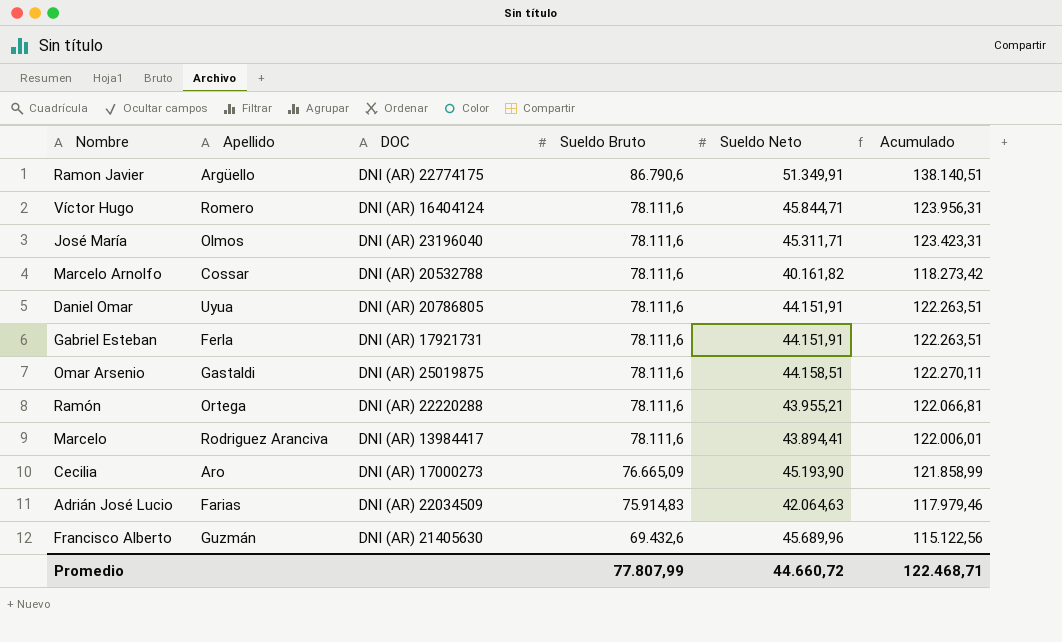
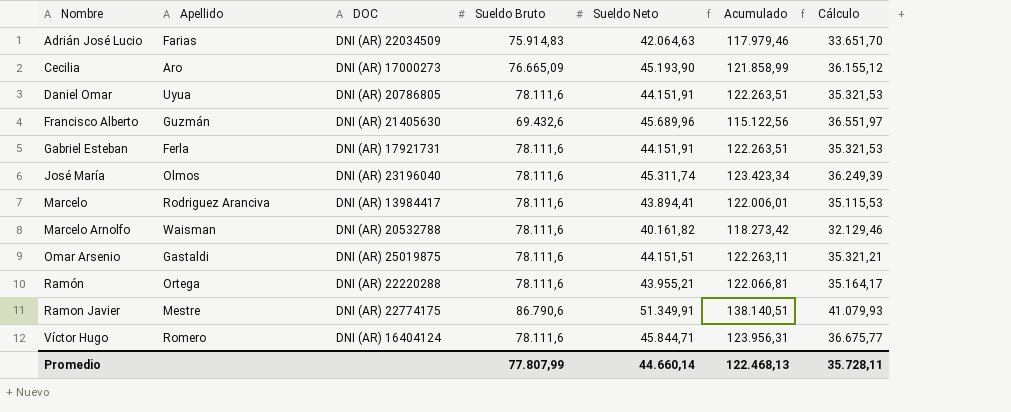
row order: Sueldo Bruto descending -> Nombre ascending
column Cálculo | formula: none -> [Sueldo Neto] * 0,8
José María | Sueldo Neto: 45.311,71 -> 45.311,74
José María | Acumulado: 123.423,31 -> 123.423,34
Marcelo Arnolfo | Apellido: Cossar -> Waisman
Omar Arsenio | Sueldo Neto: 44.158,51 -> 44.151,51
Omar Arsenio | Acumulado: 122.270,11 -> 122.263,11
Ramon Javier | Apellido: Argüello -> Mestre
Promedio | Sueldo Neto: 44.660,72 -> 44.660,14
Promedio | Acumulado: 122.468,71 -> 122.468,13

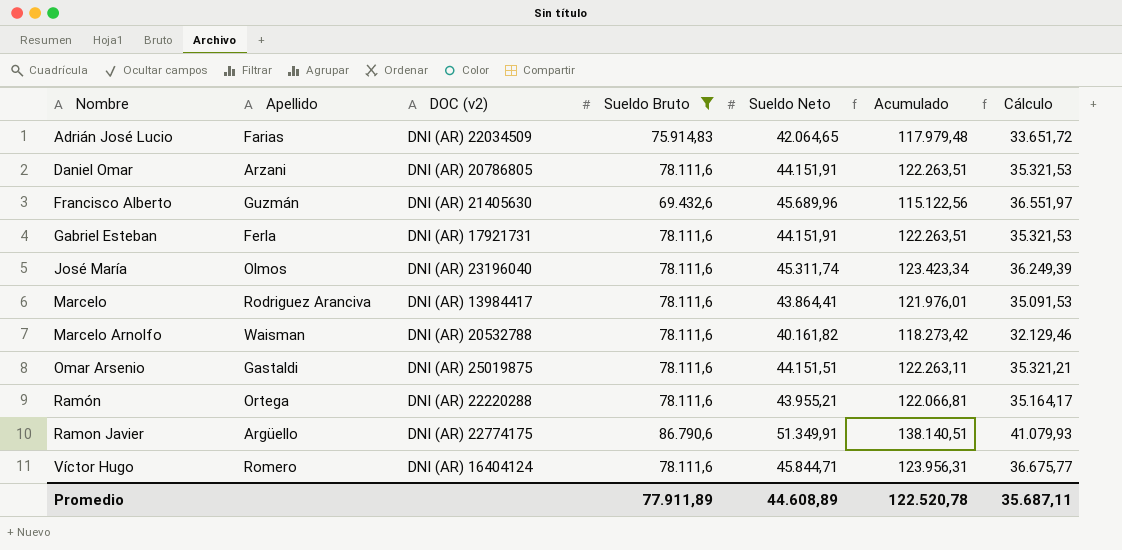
filter: none -> Sueldo Bruto != 76.665,09
column name: DOC -> DOC (v2)
Adrián José Lucio | Sueldo Neto: 42.064,63 -> 42.064,65
Adrián José Lucio | Acumulado: 117.979,46 -> 117.979,48
Adrián José Lucio | Cálculo: 33.651,70 -> 33.651,72
Daniel Omar | Apellido: Uyua -> Arzani
Marcelo | Sueldo Neto: 43.894,41 -> 43.864,41
Marcelo | Acumulado: 122.006,01 -> 121.976,01
Marcelo | Cálculo: 35.115,53 -> 35.091,53
Ramon Javier | Apellido: Mestre -> Argüello
Promedio | Sueldo Bruto: 77.807,99 -> 77.911,89
Promedio | Sueldo Neto: 44.660,14 -> 44.608,89
Promedio | Acumulado: 122.468,13 -> 122.520,78
Promedio | Cálculo: 35.728,11 -> 35.687,11

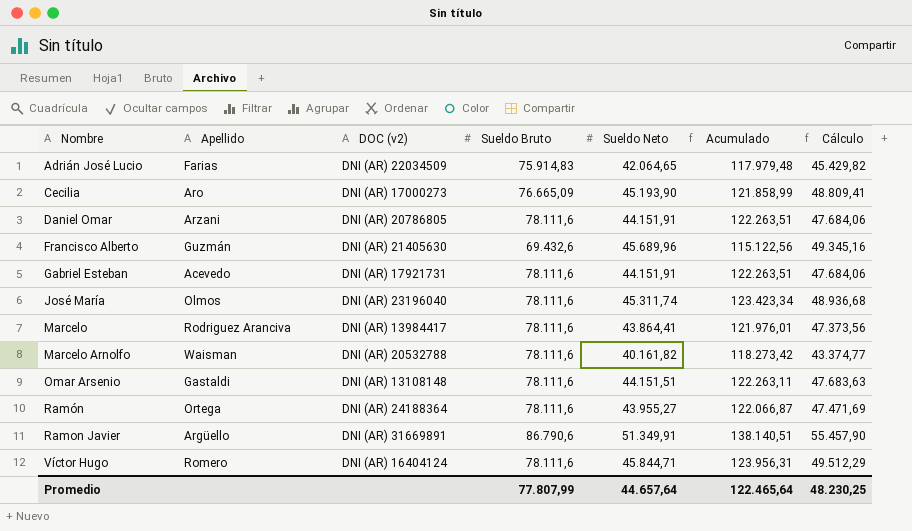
filter: Sueldo Bruto != 76.665,09 -> none
column Cálculo | formula: [Sueldo Neto] * 0,8 -> [Sueldo Neto] * 1,08
Gabriel Esteban | Apellido: Ferla -> Acevedo
Omar Arsenio | DOC (v2): DNI (AR) 25019875 -> DNI (AR) 13108148
Ramón | DOC (v2): DNI (AR) 22220288 -> DNI (AR) 24188364
Ramón | Sueldo Neto: 43.955,21 -> 43.955,27
Ramón | Acumulado: 122.066,81 -> 122.066,87
Ramon Javier | DOC (v2): DNI (AR) 22774175 -> DNI (AR) 31669891
Promedio | Sueldo Bruto: 77.911,89 -> 77.807,99
Promedio | Sueldo Neto: 44.608,89 -> 44.657,64
Promedio | Acumulado: 122.520,78 -> 122.465,64
Promedio | Cálculo: 35.687,11 -> 48.230,25

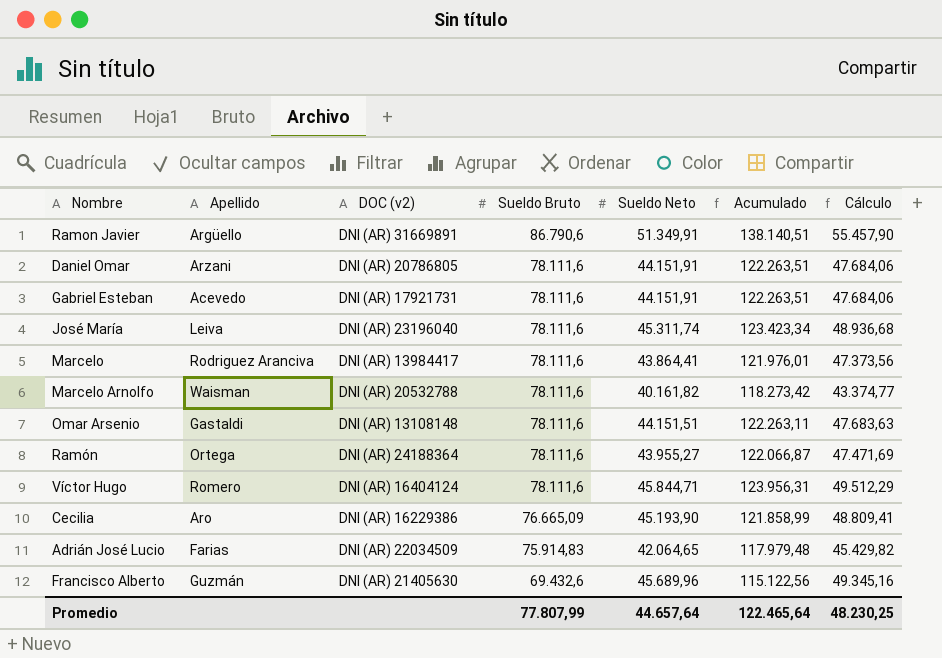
row order: Nombre ascending -> Sueldo Bruto descending
José María | Apellido: Olmos -> Leiva
Cecilia | DOC (v2): DNI (AR) 17000273 -> DNI (AR) 16229386

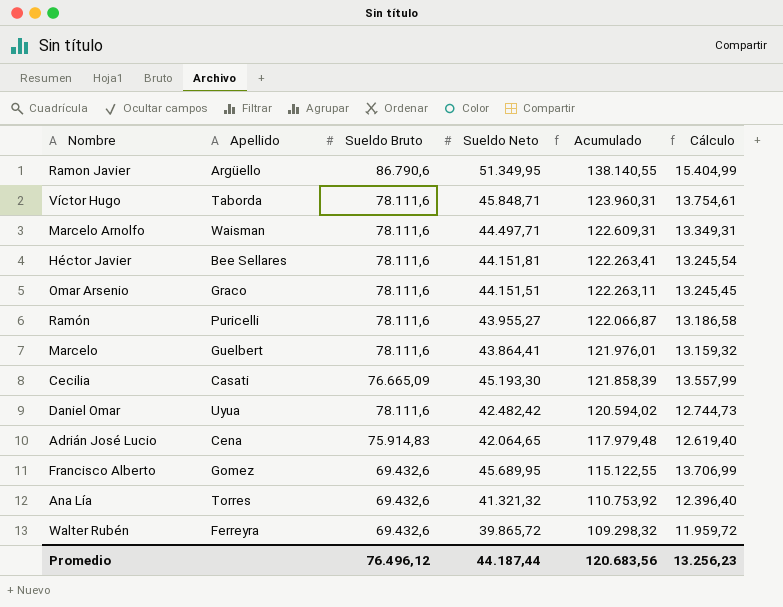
row order: Sueldo Bruto descending -> Acumulado descending
column DOC (v2) | position: 3 -> none
column Cálculo | formula: [Sueldo Neto] * 1,08 -> [Sueldo Neto] * 0,3
row Gabriel Esteban: Acevedo | DNI (AR) 17921731 | 78.111,6 | 44.151,91 | 122.263,51 | 47.684,06 -> none
row José María: Leiva | DNI (AR) 23196040 | 78.111,6 | 45.311,74 | 123.423,34 | 48.936,68 -> none
Ramon Javier | Sueldo Neto: 51.349,91 -> 51.349,95
Ramon Javier | Acumulado: 138.140,51 -> 138.140,55
Víctor Hugo | Apellido: Romero -> Taborda
Víctor Hugo | Sueldo Neto: 45.844,71 -> 45.848,71
Víctor Hugo | Acumulado: 123.956,31 -> 123.960,31
Marcelo Arnolfo | Sueldo Neto: 40.161,82 -> 44.497,71
Marcelo Arnolfo | Acumulado: 118.273,42 -> 122.609,31
row Héctor Javier: none -> Bee Sellares | 78.111,6 | 44.151,81 | 122.263,41 | 13.245,54
Omar Arsenio | Apellido: Gastaldi -> Graco
Ramón | Apellido: Ortega -> Puricelli
Marcelo | Apellido: Rodriguez Aranciva -> Guelbert
Cecilia | Apellido: Aro -> Casati
Cecilia | Sueldo Neto: 45.193,90 -> 45.193,30
Cecilia | Acumulado: 121.858,99 -> 121.858,39
Daniel Omar | Apellido: Arzani -> Uyua
Daniel Omar | Sueldo Neto: 44.151,91 -> 42.482,42
Daniel Omar | Acumulado: 122.263,51 -> 120.594,02
Adrián José Lucio | Apellido: Farias -> Cena
Francisco Alberto | Apellido: Guzmán -> Gomez
Francisco Alberto | Sueldo Neto: 45.689,96 -> 45.689,95
Francisco Alberto | Acumulado: 115.122,56 -> 115.122,55
row Ana Lía: none -> Torres | 69.432,6 | 41.321,32 | 110.753,92 | 12.396,40
row Walter Rubén: none -> Ferreyra | 69.432,6 | 39.865,72 | 109.298,32 | 11.959,72
Promedio | Sueldo Bruto: 77.807,99 -> 76.496,12
Promedio | Sueldo Neto: 44.657,64 -> 44.187,44
Promedio | Acumulado: 122.465,64 -> 120.683,56
Promedio | Cálculo: 48.230,25 -> 13.256,23

